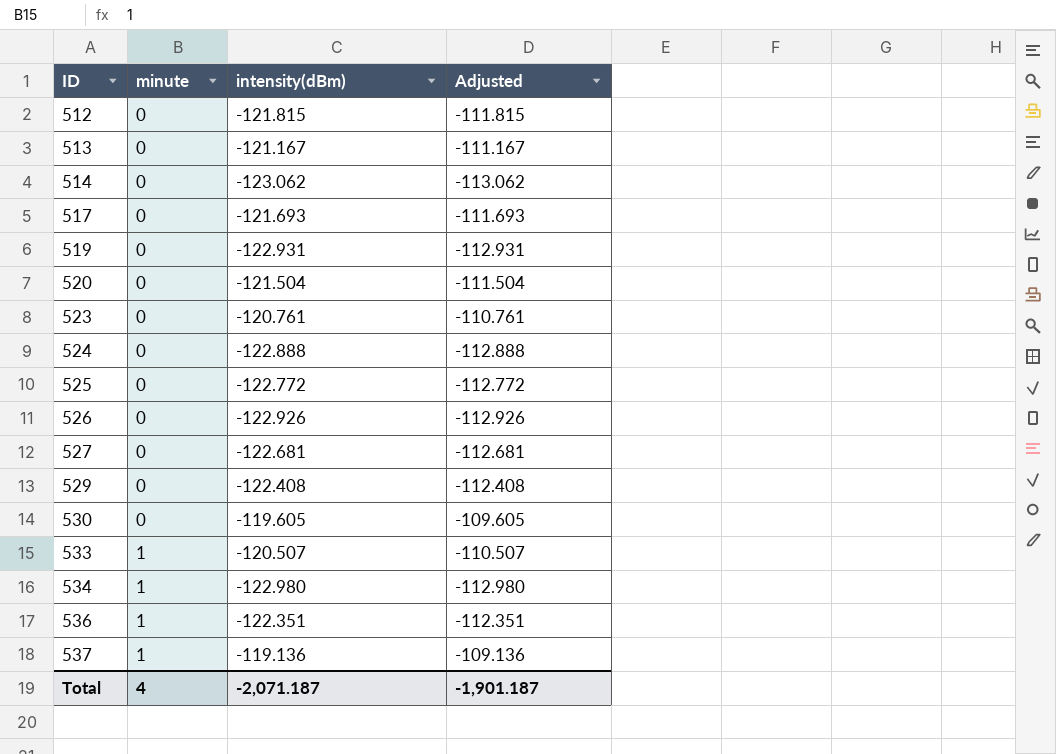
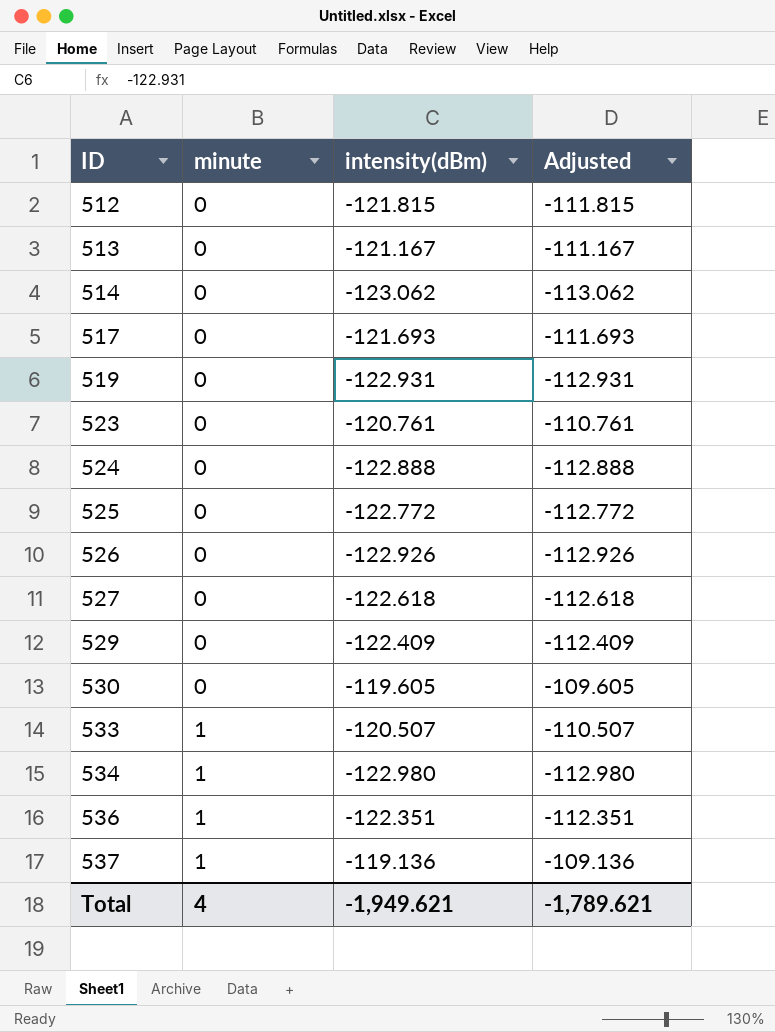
row 520: 0 | -121.504 | -111.504 -> none
527 | intensity(dBm): -122.681 -> -122.618
527 | Adjusted: -112.681 -> -112.618
529 | intensity(dBm): -122.408 -> -122.409
529 | Adjusted: -112.408 -> -112.409
Total | intensity(dBm): -2,071.187 -> -1,949.621
Total | Adjusted: -1,901.187 -> -1,789.621

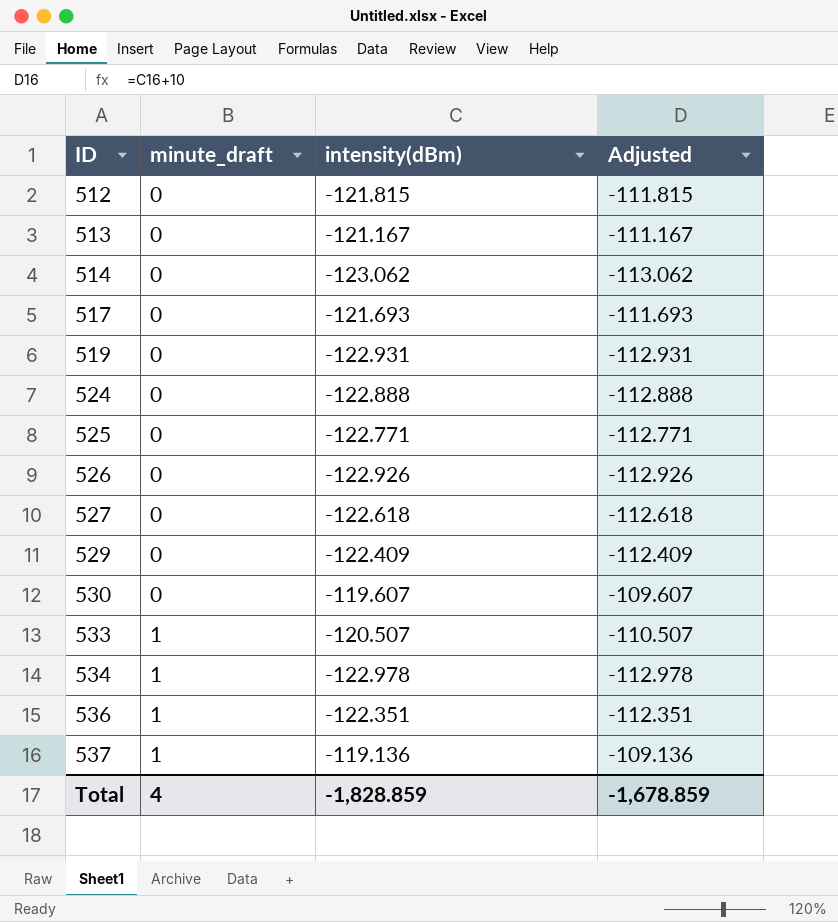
column name: minute -> minute_draft
row 523: 0 | -120.761 | -110.761 -> none
525 | intensity(dBm): -122.772 -> -122.771
525 | Adjusted: -112.772 -> -112.771
530 | intensity(dBm): -119.605 -> -119.607
530 | Adjusted: -109.605 -> -109.607
534 | intensity(dBm): -122.980 -> -122.978
534 | Adjusted: -112.980 -> -112.978
Total | intensity(dBm): -1,949.621 -> -1,828.859
Total | Adjusted: -1,789.621 -> -1,678.859

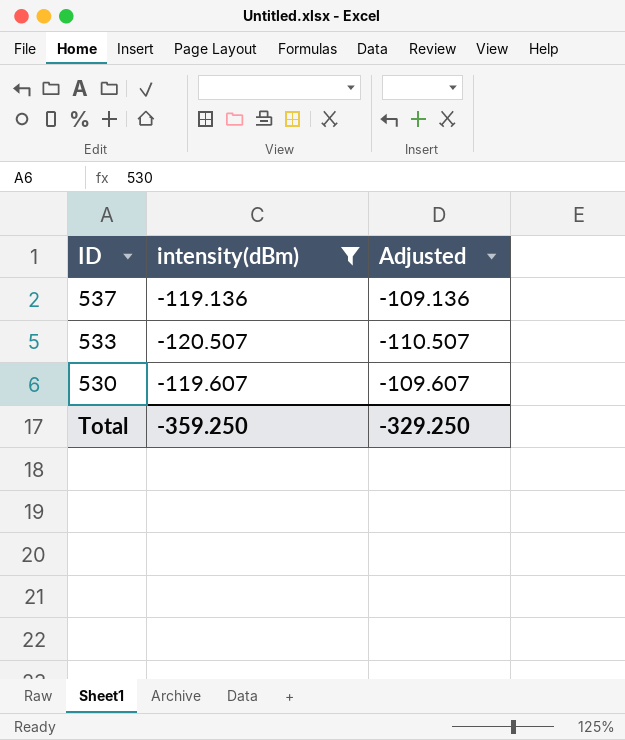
filter: none -> intensity(dBm) >= -120.507
row order: ID ascending -> ID descending
column minute_draft | position: 2 -> none
Total | intensity(dBm): -1,828.859 -> -359.250
Total | Adjusted: -1,678.859 -> -329.250

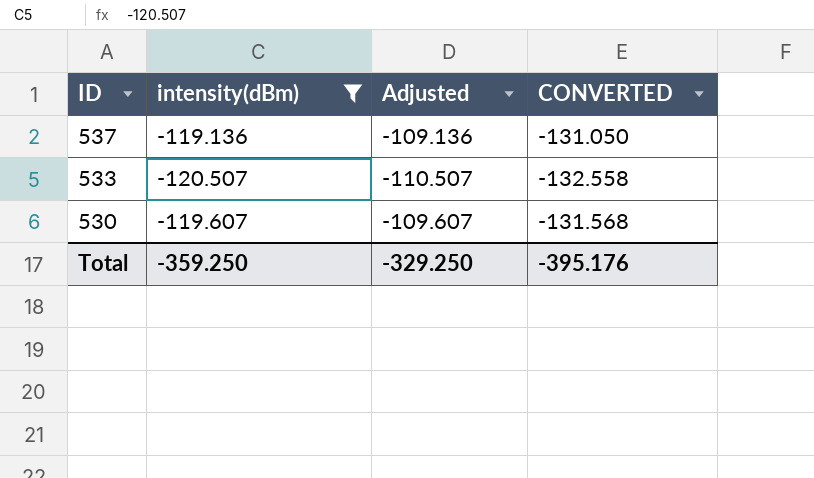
column CONVERTED | formula: none -> [intensity(dBm)] * 1.1

